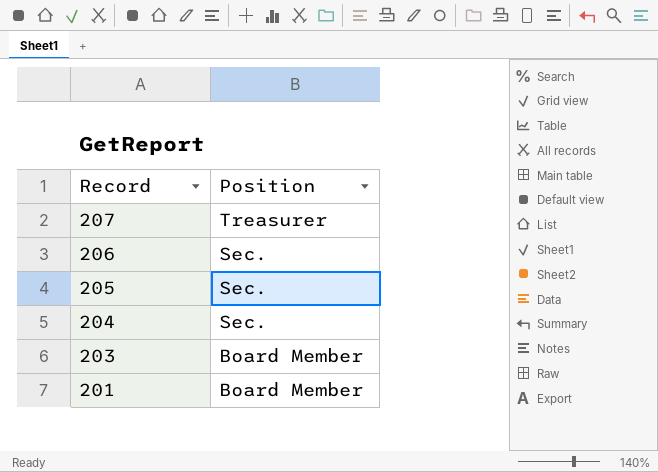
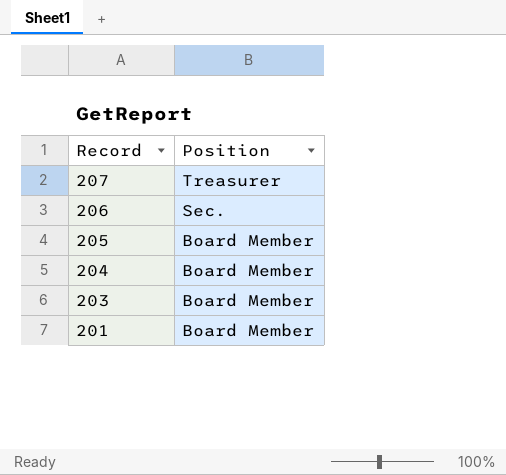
205 | Position: Sec. -> Board Member
204 | Position: Sec. -> Board Member

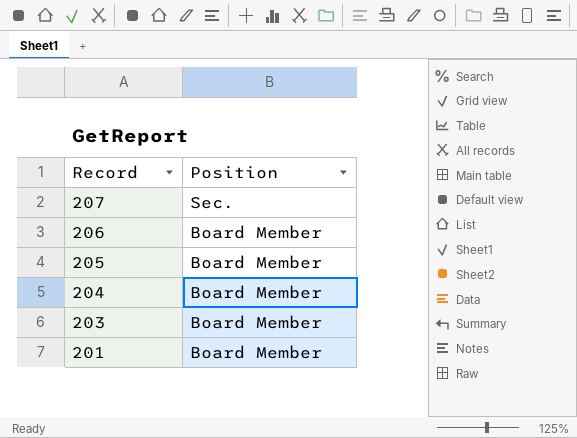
207 | Position: Treasurer -> Sec.
206 | Position: Sec. -> Board Member

